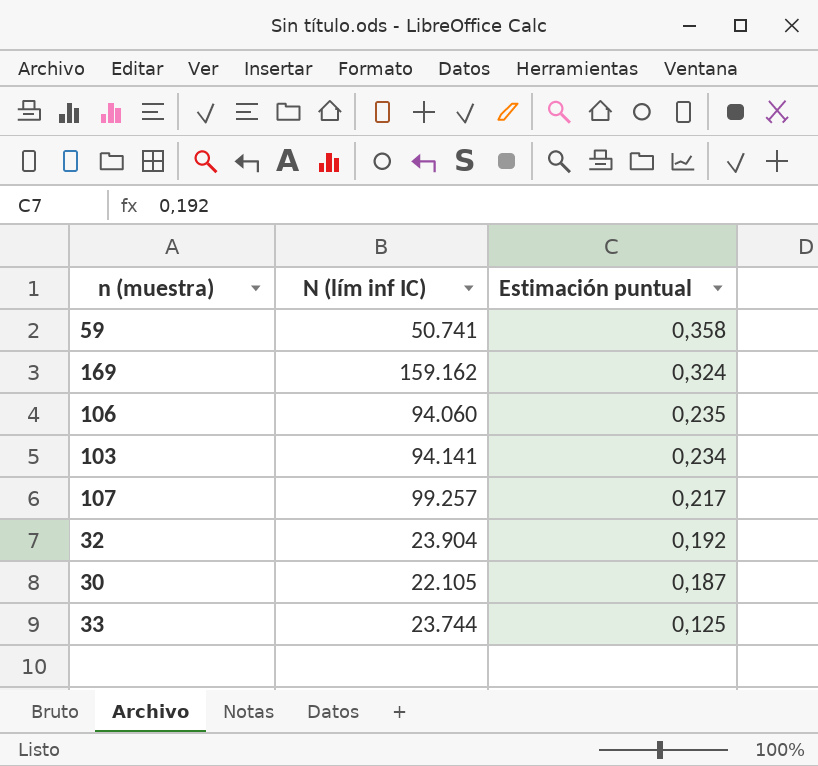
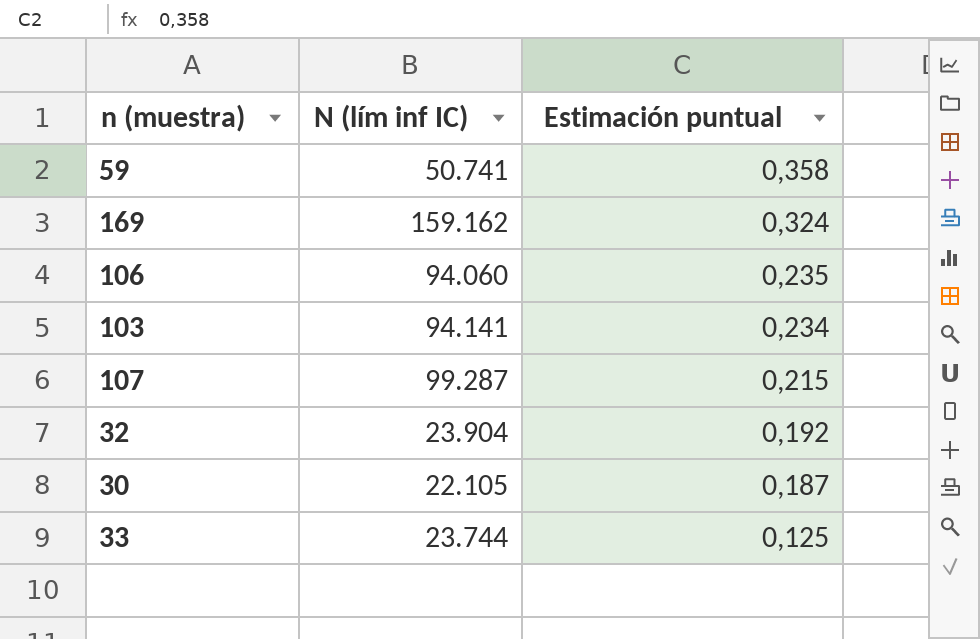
107 | N (lím inf IC): 99.257 -> 99.287
107 | Estimación puntual: 0,217 -> 0,215

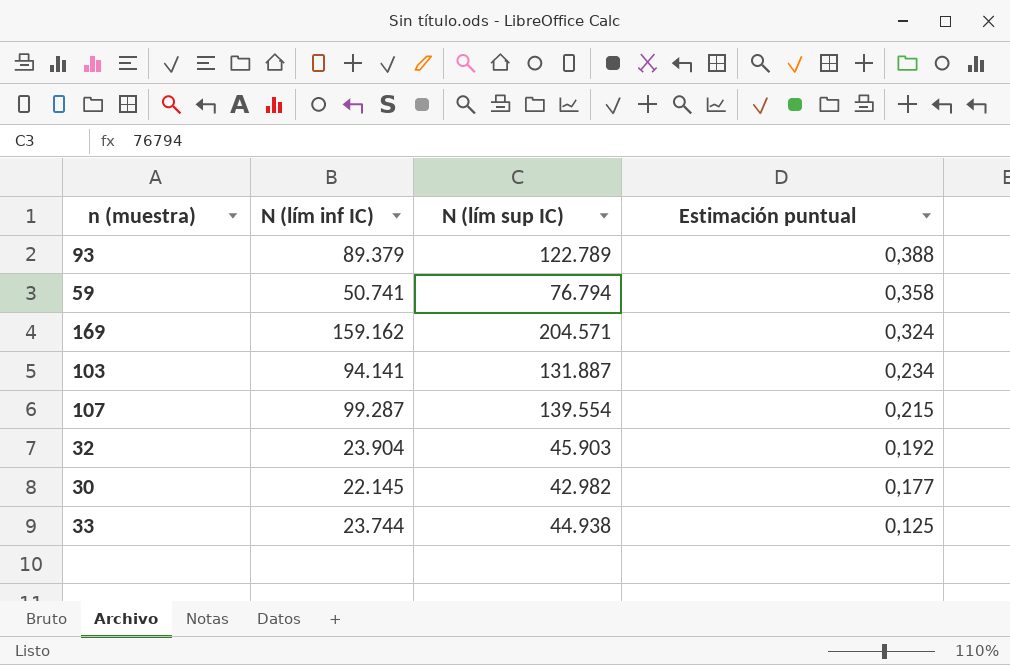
column N (lím sup IC) | position: none -> 3
row 106: 94.060 | 0,235 -> none
row 93: none -> 89.379 | 122.789 | 0,388
30 | N (lím inf IC): 22.105 -> 22.145
30 | Estimación puntual: 0,187 -> 0,177

